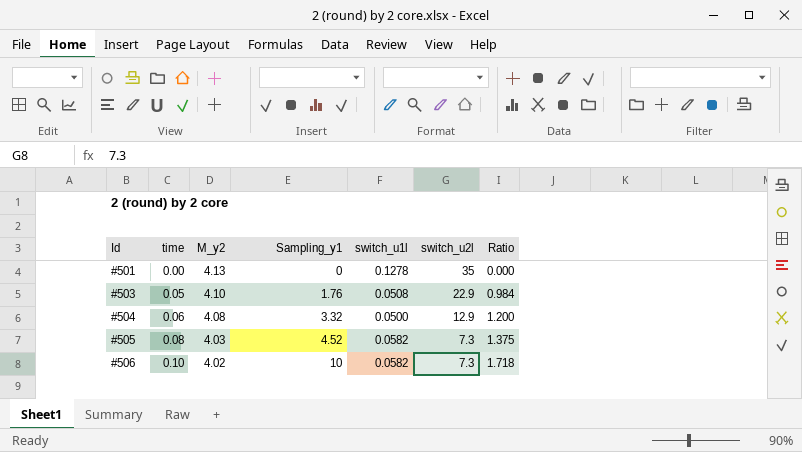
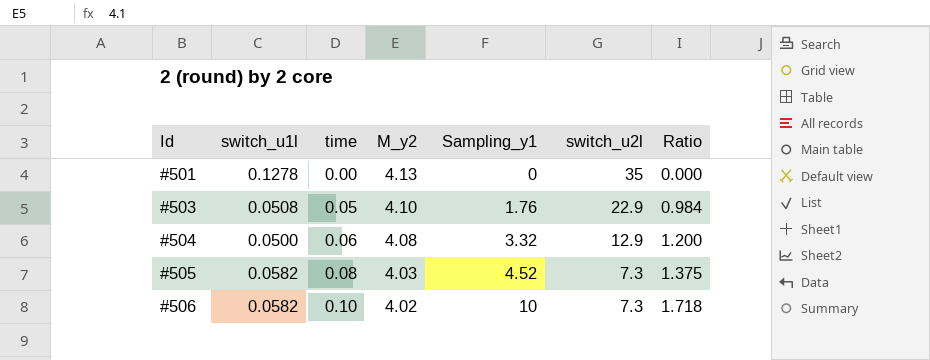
column switch_u1l | position: 5 -> 2

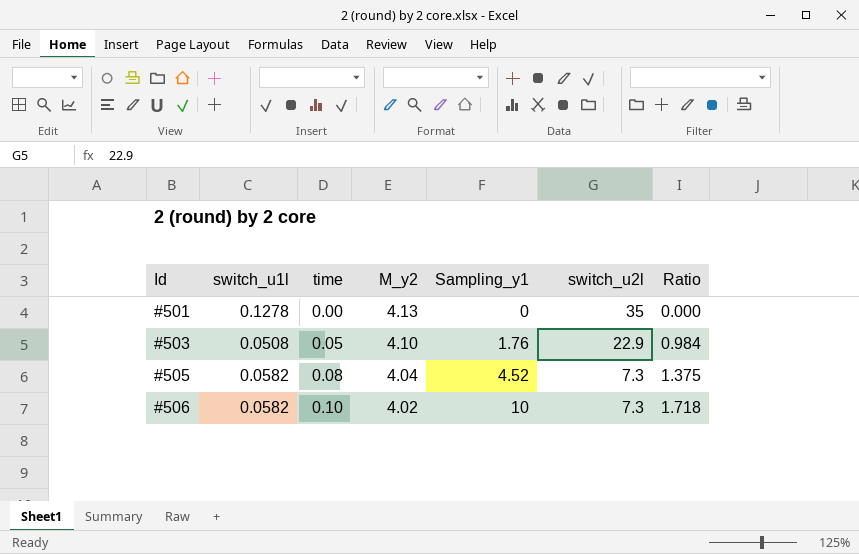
row #504: 0.0500 | 0.06 | 4.08 | 3.32 | 12.9 | 1.200 -> none
#505 | M_y2: 4.03 -> 4.04

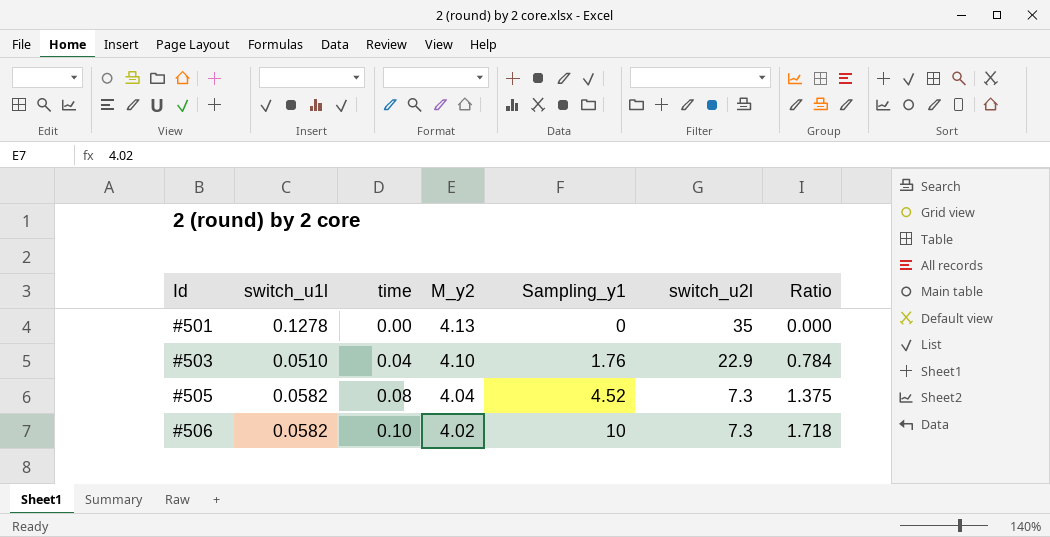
#503 | switch_u1l: 0.0508 -> 0.0510
#503 | time: 0.05 -> 0.04
#503 | Ratio: 0.984 -> 0.784

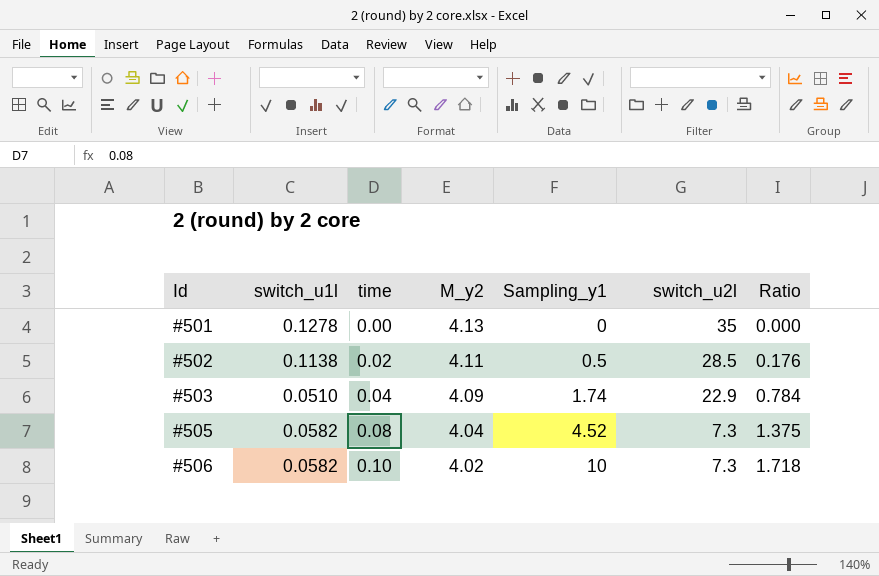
row #502: none -> 0.1138 | 0.02 | 4.11 | 0.5 | 28.5 | 0.176
#503 | M_y2: 4.10 -> 4.09
#503 | Sampling_y1: 1.76 -> 1.74

